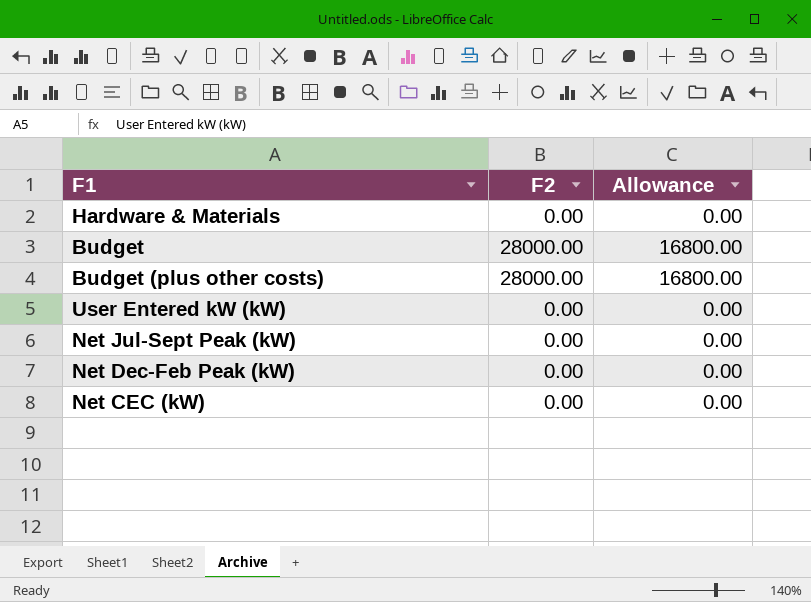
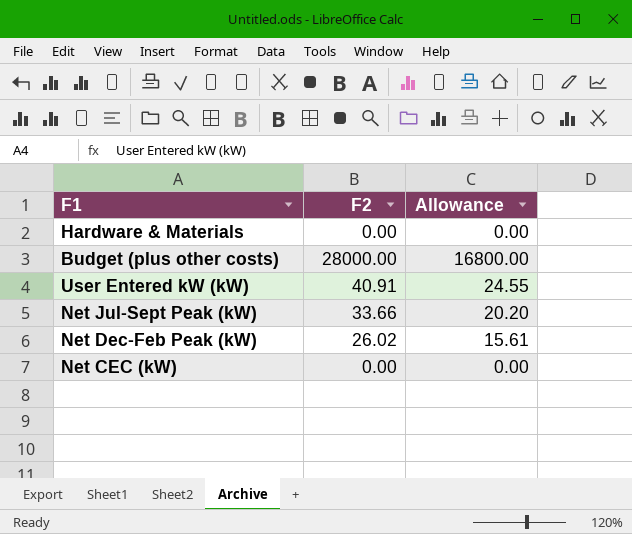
row Budget: 28000.00 | 16800.00 -> none
User Entered kW (kW) | F2: 0.00 -> 40.91
User Entered kW (kW) | Allowance: 0.00 -> 24.55
Net Jul-Sept Peak (kW) | F2: 0.00 -> 33.66
Net Jul-Sept Peak (kW) | Allowance: 0.00 -> 20.20
Net Dec-Feb Peak (kW) | F2: 0.00 -> 26.02
Net Dec-Feb Peak (kW) | Allowance: 0.00 -> 15.61

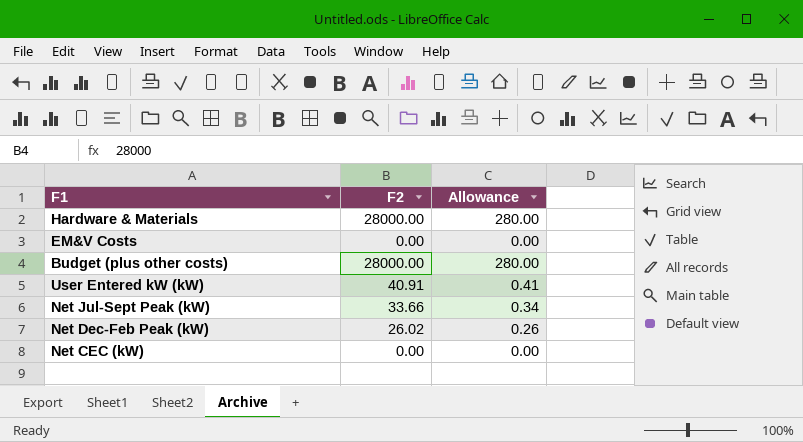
column Allowance | formula: [F2] * 0.6 -> [F2] * 0.01
Hardware & Materials | F2: 0.00 -> 28000.00
row EM&V Costs: none -> 0.00 | 0.00

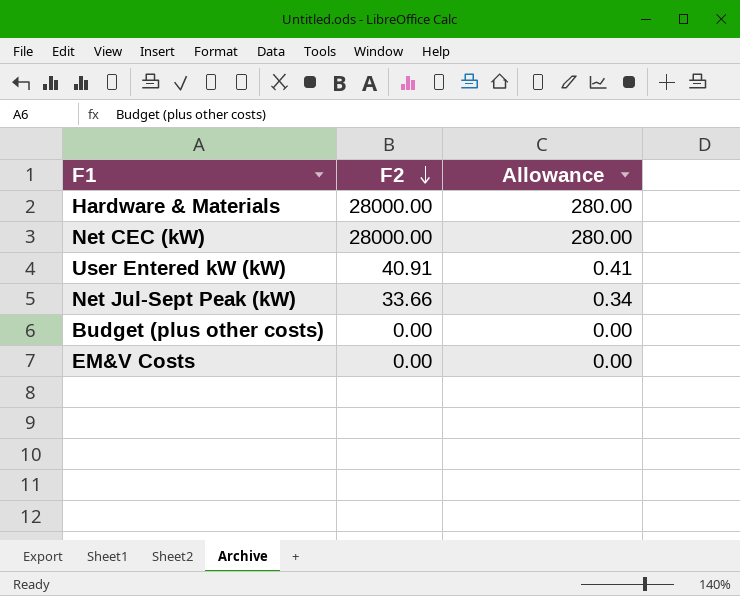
row order: none -> F2 descending
row Net Dec-Feb Peak (kW): 26.02 | 0.26 -> none
Net CEC (kW) | F2: 0.00 -> 28000.00
Net CEC (kW) | Allowance: 0.00 -> 280.00
Budget (plus other costs) | F2: 28000.00 -> 0.00
Budget (plus other costs) | Allowance: 280.00 -> 0.00

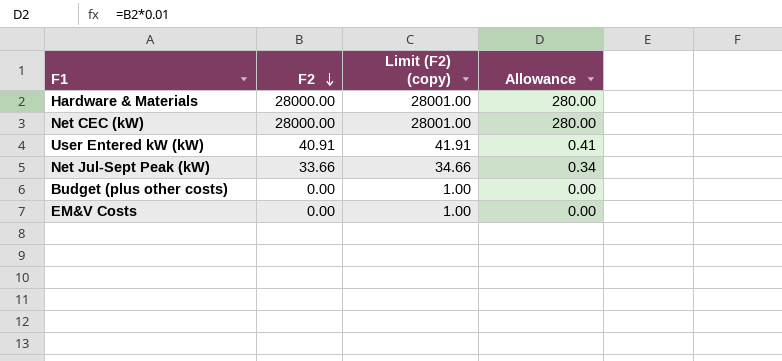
column Limit (F2) (copy) | formula: none -> [F2] + 1

